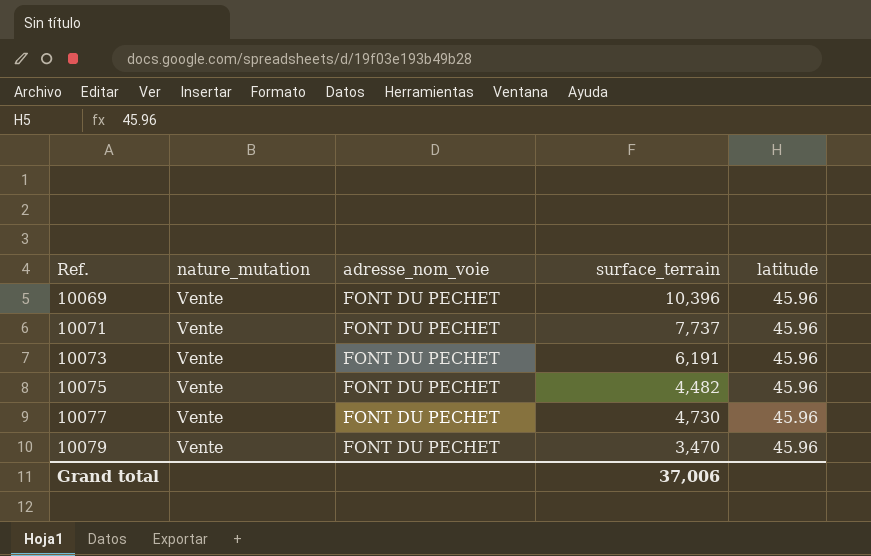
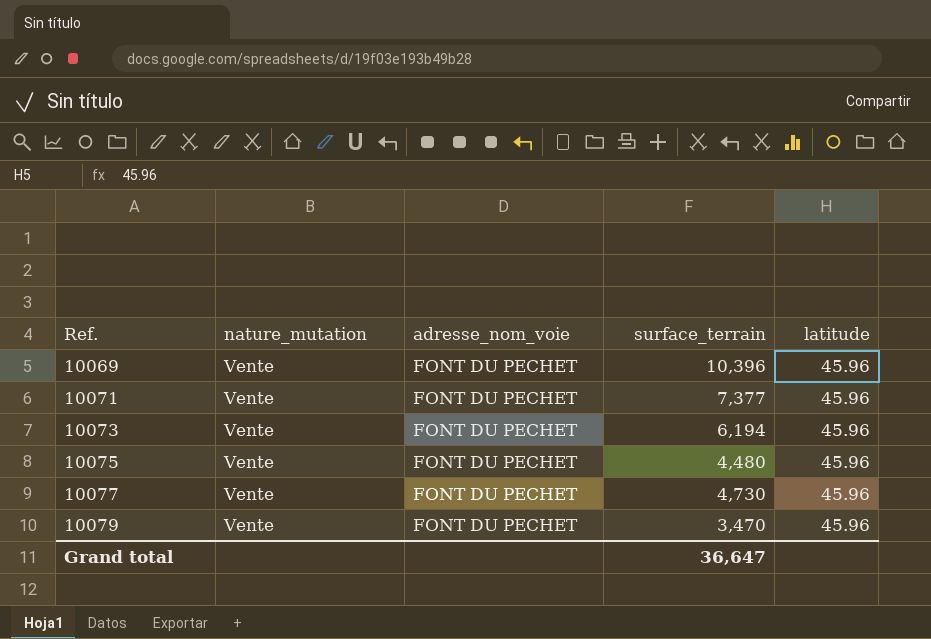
10071 | surface_terrain: 7,737 -> 7,377
10073 | surface_terrain: 6,191 -> 6,194
10075 | surface_terrain: 4,482 -> 4,480
Grand total | surface_terrain: 37,006 -> 36,647

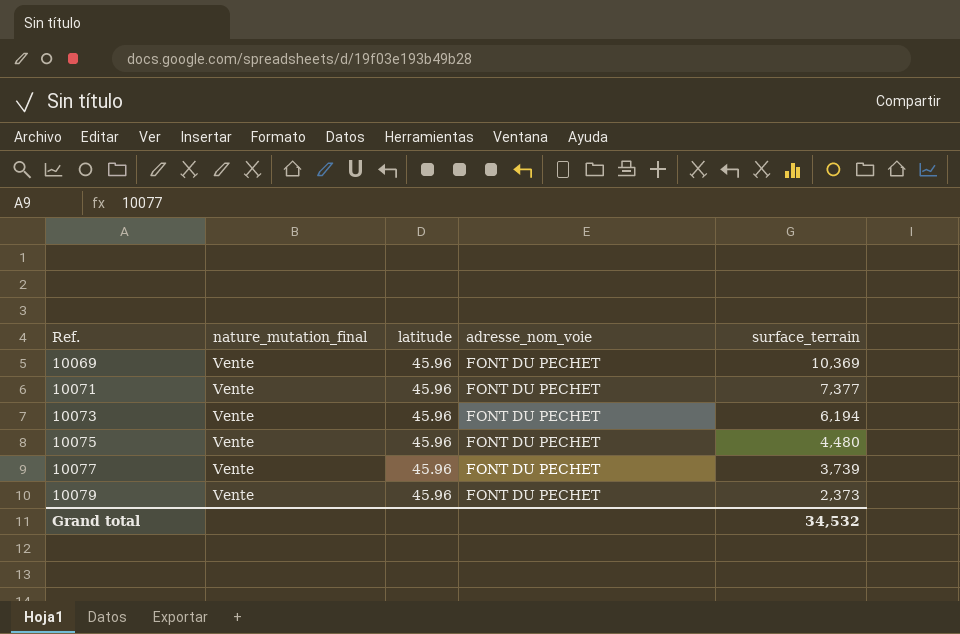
column name: nature_mutation -> nature_mutation_final
column latitude | position: 5 -> 3
10069 | surface_terrain: 10,396 -> 10,369
10077 | surface_terrain: 4,730 -> 3,739
10079 | surface_terrain: 3,470 -> 2,373
Grand total | surface_terrain: 36,647 -> 34,532

